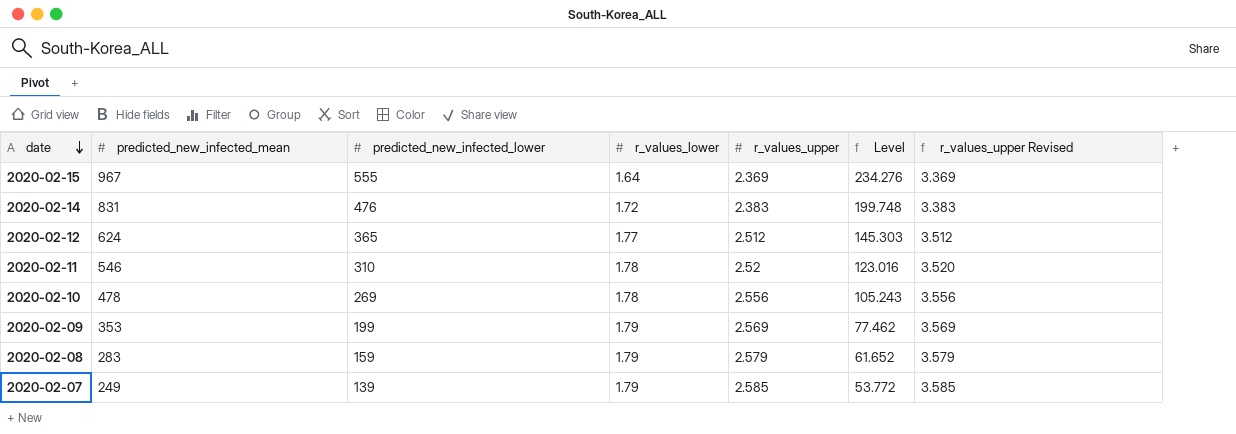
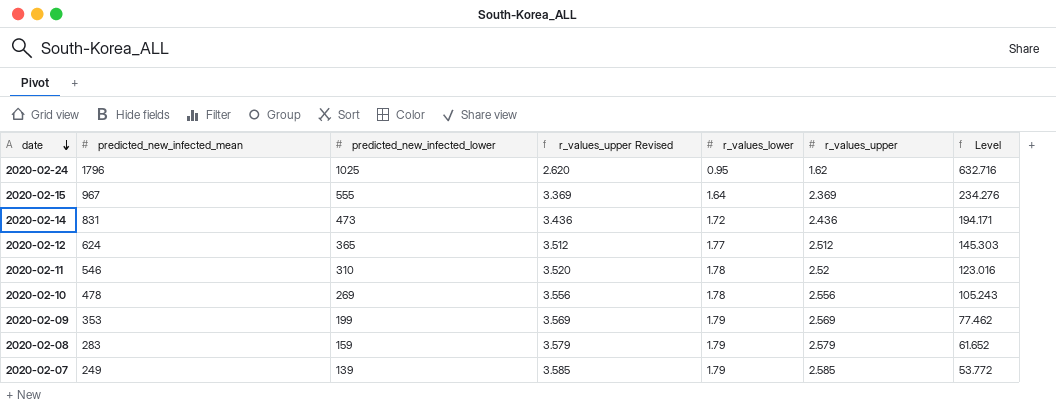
column r_values_upper Revised | position: 7 -> 4
row 2020-02-24: none -> 1796 | 1025 | 2.620 | 0.95 | 1.62 | 632.716
2020-02-14 | predicted_new_infected_lower: 476 -> 473
2020-02-14 | r_values_upper Revised: 3.383 -> 3.436
2020-02-14 | r_values_upper: 2.383 -> 2.436
2020-02-14 | Level: 199.748 -> 194.171

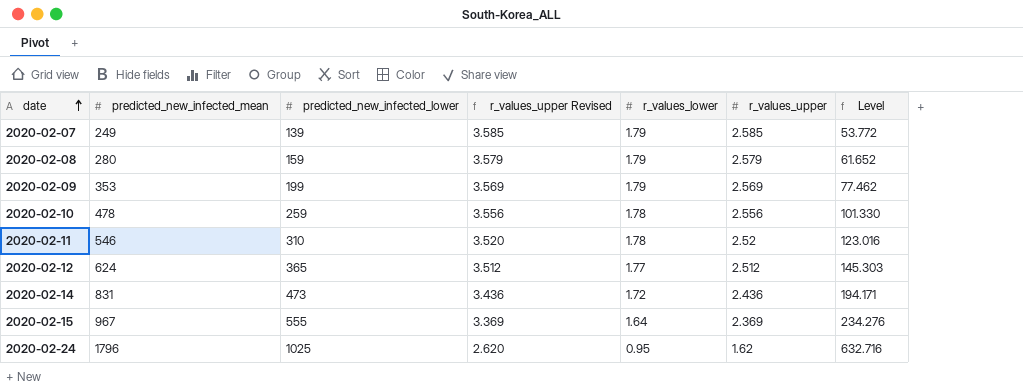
row order: date descending -> date ascending
2020-02-08 | predicted_new_infected_mean: 283 -> 280
2020-02-10 | predicted_new_infected_lower: 269 -> 259
2020-02-10 | Level: 105.243 -> 101.330

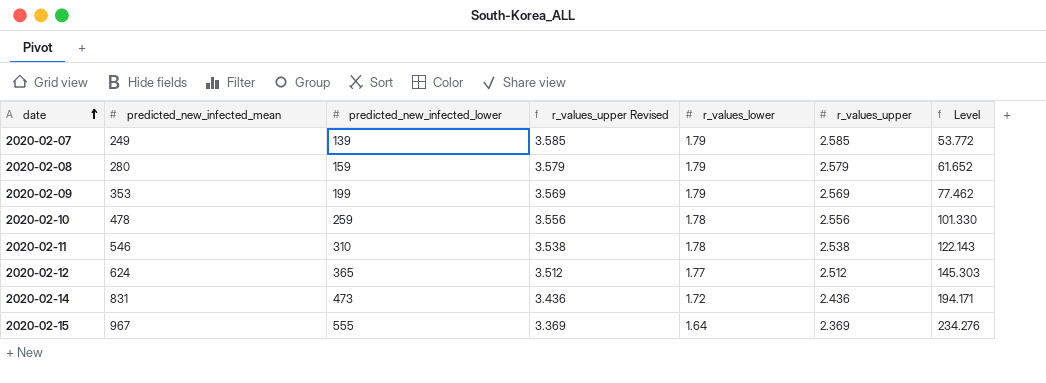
row 2020-02-24: 1796 | 1025 | 2.620 | 0.95 | 1.62 | 632.716 -> none
2020-02-11 | r_values_upper Revised: 3.520 -> 3.538
2020-02-11 | r_values_upper: 2.52 -> 2.538
2020-02-11 | Level: 123.016 -> 122.143

